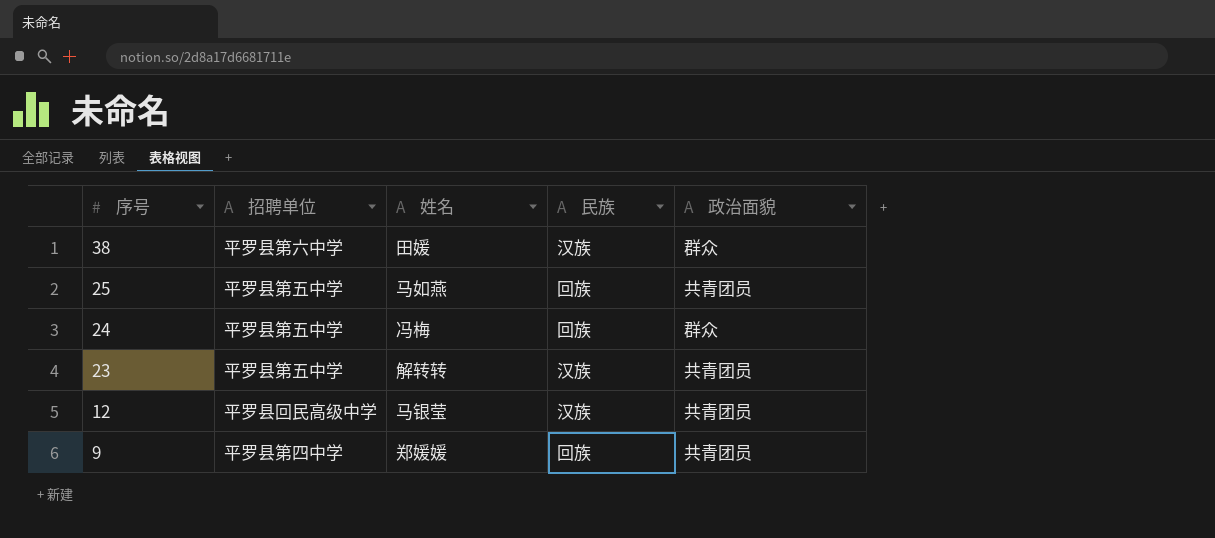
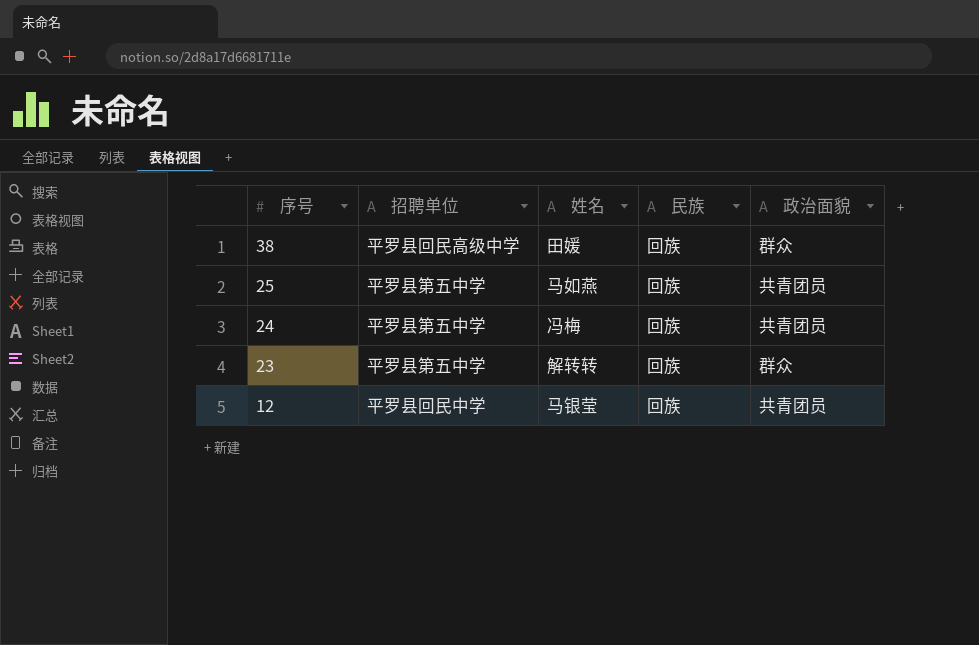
row 9: 平罗县第四中学 | 郑媛媛 | 回族 | 共青团员 -> none
38 | 招聘单位: 平罗县第六中学 -> 平罗县回民高级中学
38 | 民族: 汉族 -> 回族
24 | 政治面貌: 群众 -> 共青团员
23 | 民族: 汉族 -> 回族
23 | 政治面貌: 共青团员 -> 群众
12 | 招聘单位: 平罗县回民高级中学 -> 平罗县回民中学
12 | 民族: 汉族 -> 回族

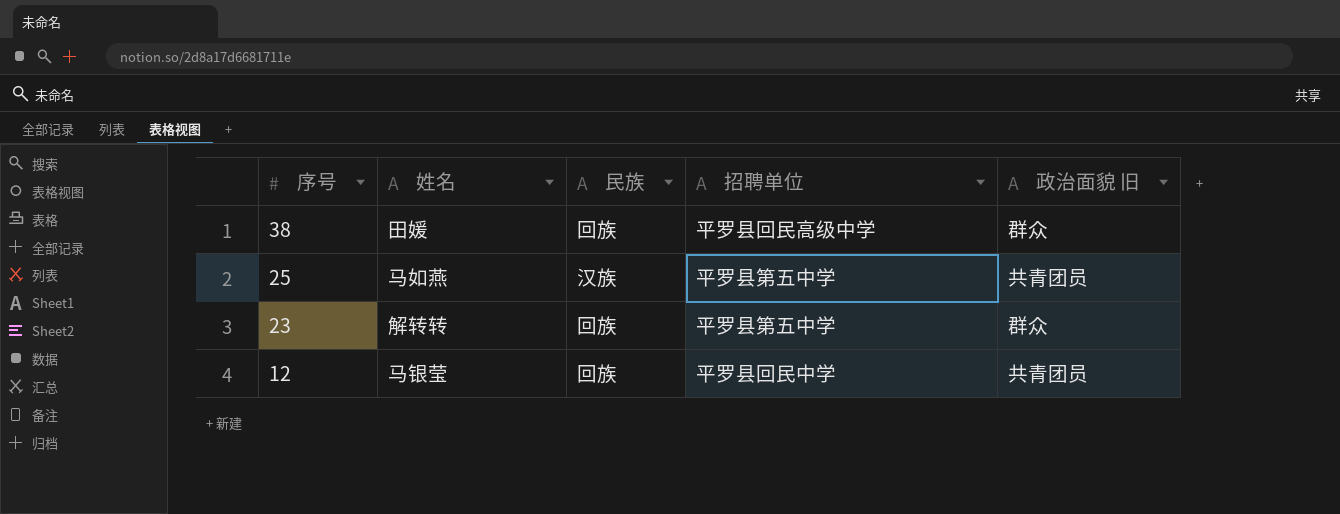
column 招聘单位 | position: 2 -> 4
column name: 政治面貌 -> 政治面貌 旧
row 24: 平罗县第五中学 | 冯梅 | 回族 | 共青团员 -> none
25 | 民族: 回族 -> 汉族

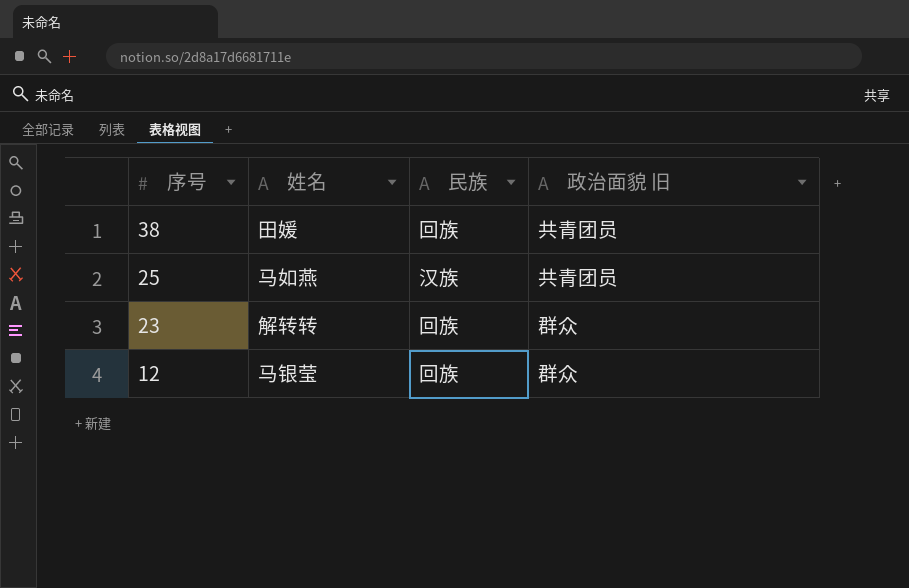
column 招聘单位 | position: 4 -> none
38 | 政治面貌 旧: 群众 -> 共青团员
12 | 政治面貌 旧: 共青团员 -> 群众

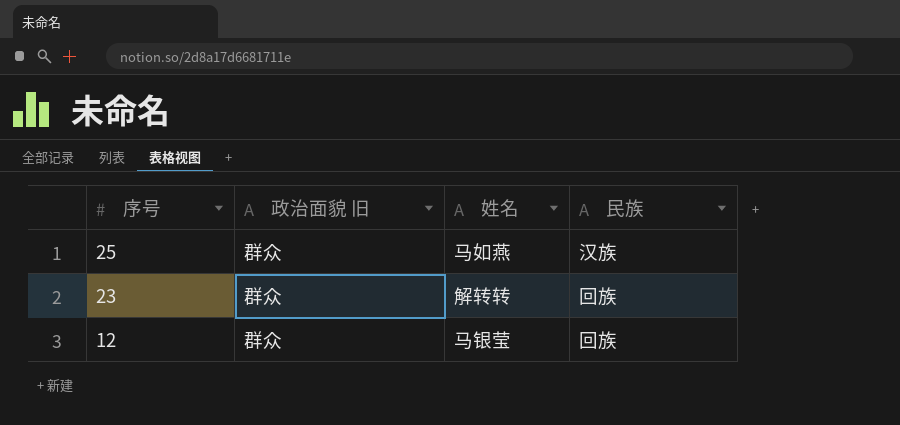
column 政治面貌 旧 | position: 4 -> 2
row 38: 田媛 | 回族 | 共青团员 -> none
25 | 政治面貌 旧: 共青团员 -> 群众

